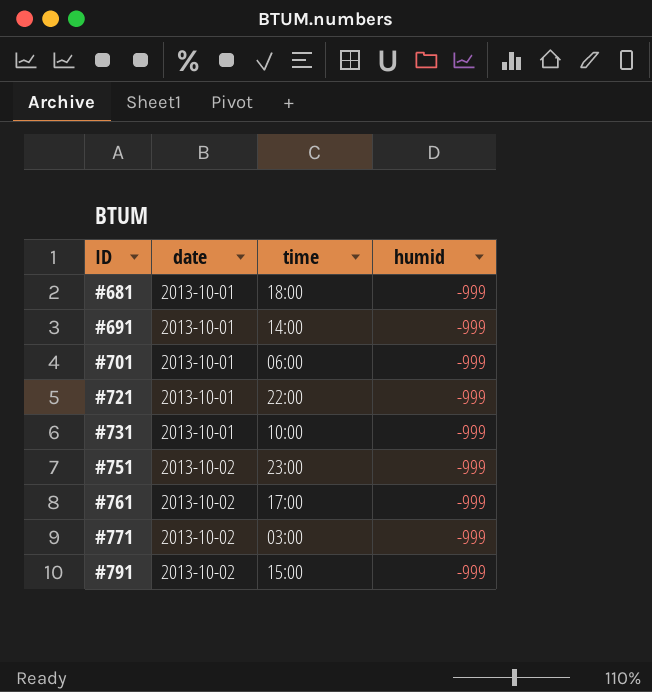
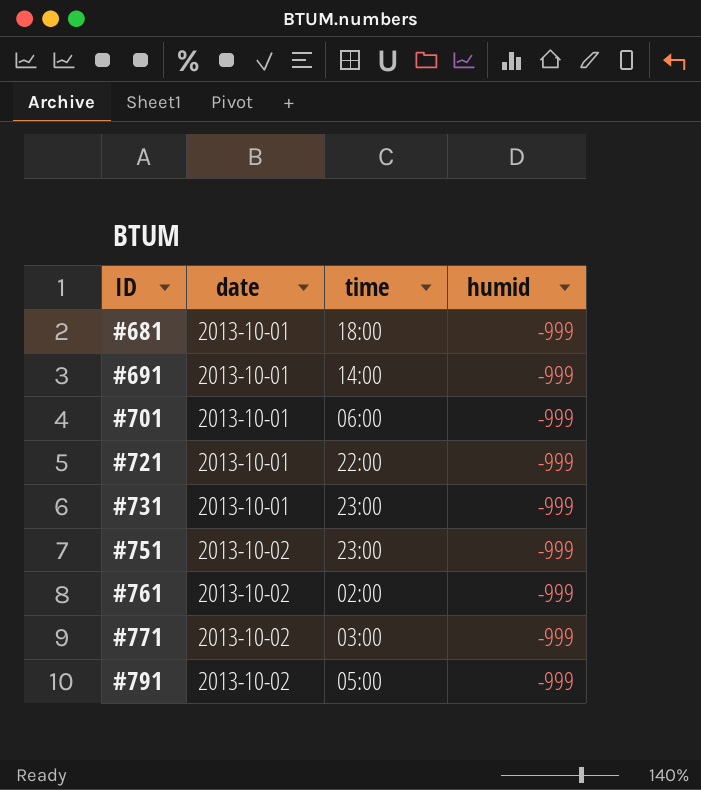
#731 | time: 10:00 -> 23:00
#761 | time: 17:00 -> 02:00
#791 | time: 15:00 -> 05:00

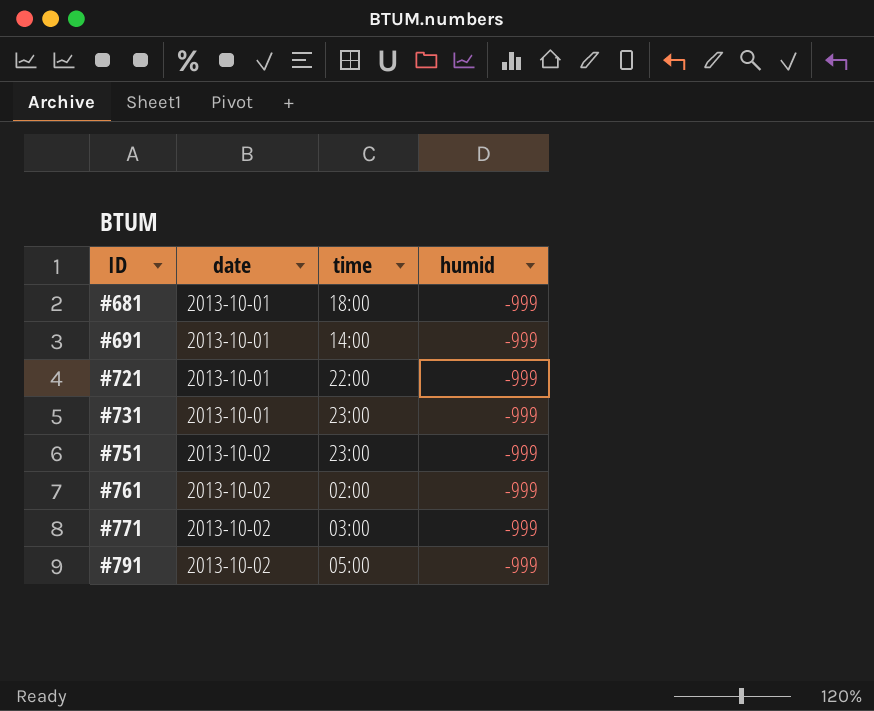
row #701: 2013-10-01 | 06:00 | -999 -> none

